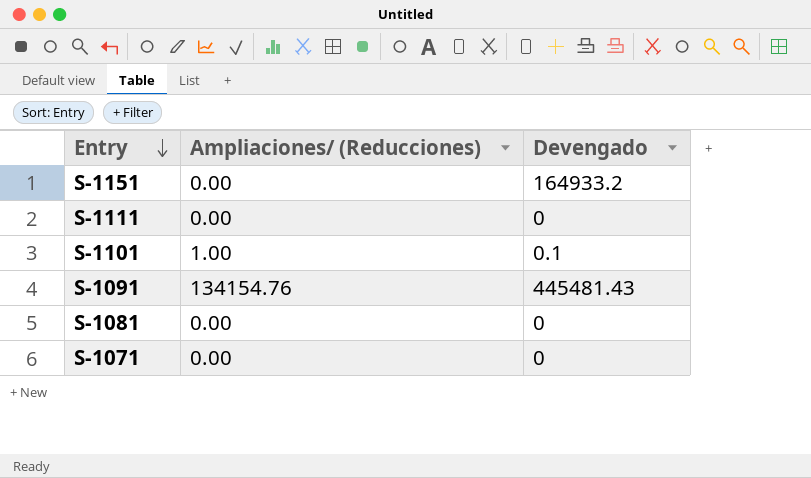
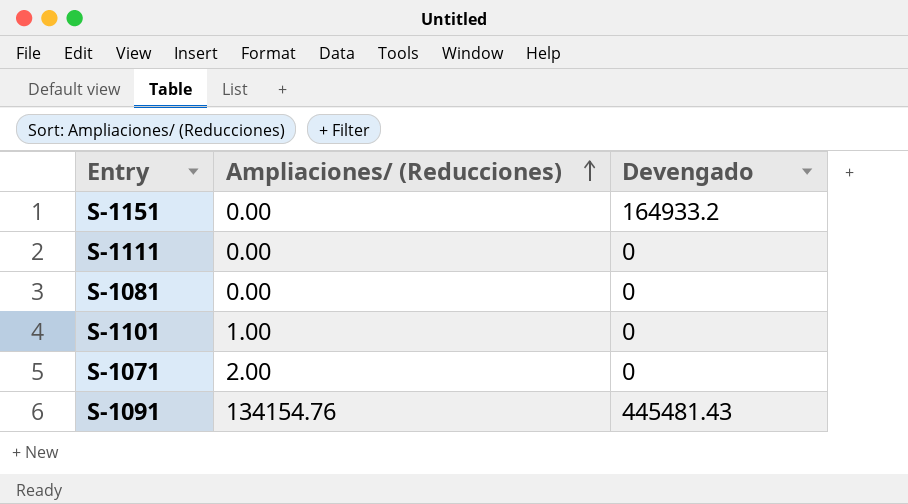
row order: Entry descending -> Ampliaciones/ (Reducciones) ascending
S-1101 | Devengado: 0.1 -> 0
S-1071 | Ampliaciones/ (Reducciones): 0.00 -> 2.00

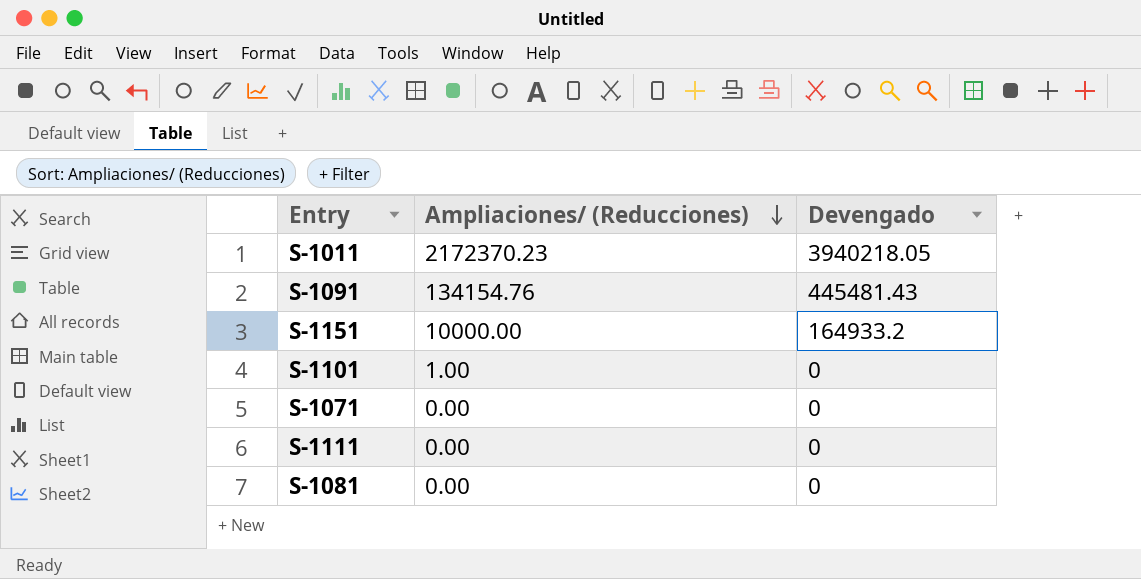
row order: Ampliaciones/ (Reducciones) ascending -> Ampliaciones/ (Reducciones) descending
row S-1011: none -> 2172370.23 | 3940218.05
S-1151 | Ampliaciones/ (Reducciones): 0.00 -> 10000.00
S-1071 | Ampliaciones/ (Reducciones): 2.00 -> 0.00

